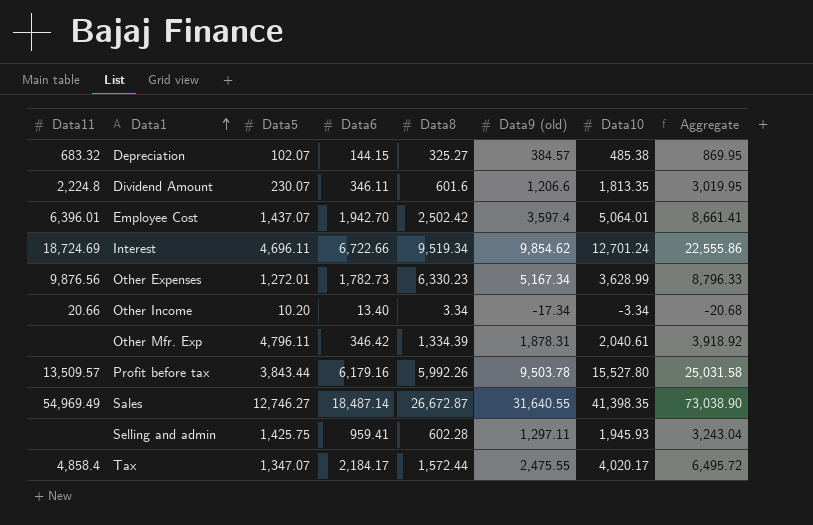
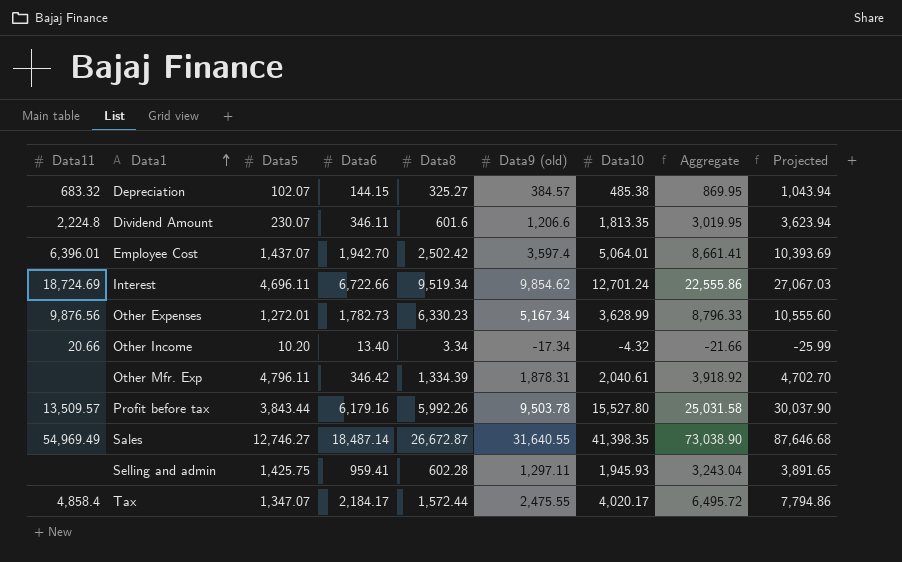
column Projected | formula: none -> [Aggregate] * 1.2
Other Income | Data10: -3.34 -> -4.32
Other Income | Aggregate: -20.68 -> -21.66

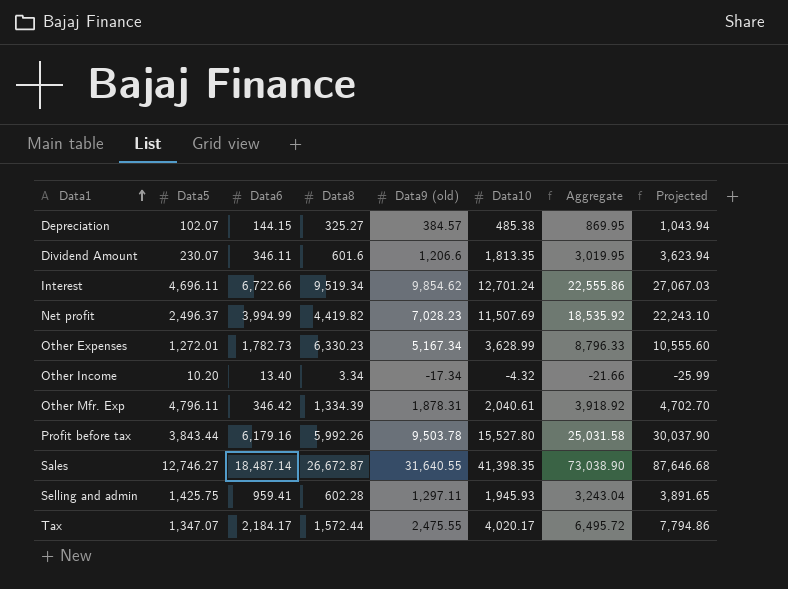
column Data11 | position: 1 -> none
row Employee Cost: 6,396.01 | 1,437.07 | 1,942.70 | 2,502.42 | 3,597.4 | 5,064.01 | 8,661.41 | 10,393.69 -> none
row Net profit: none -> 2,496.37 | 3,994.99 | 4,419.82 | 7,028.23 | 11,507.69 | 18,535.92 | 22,243.10

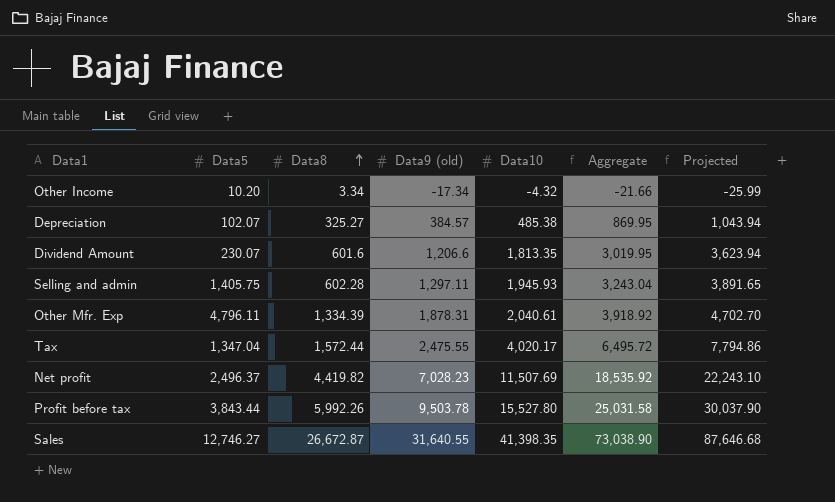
row order: Data1 ascending -> Data8 ascending
column Data6 | position: 3 -> none
row Interest: 4,696.11 | 6,722.66 | 9,519.34 | 9,854.62 | 12,701.24 | 22,555.86 | 27,067.03 -> none
row Other Expenses: 1,272.01 | 1,782.73 | 6,330.23 | 5,167.34 | 3,628.99 | 8,796.33 | 10,555.60 -> none
Selling and admin | Data5: 1,425.75 -> 1,405.75
Tax | Data5: 1,347.07 -> 1,347.04

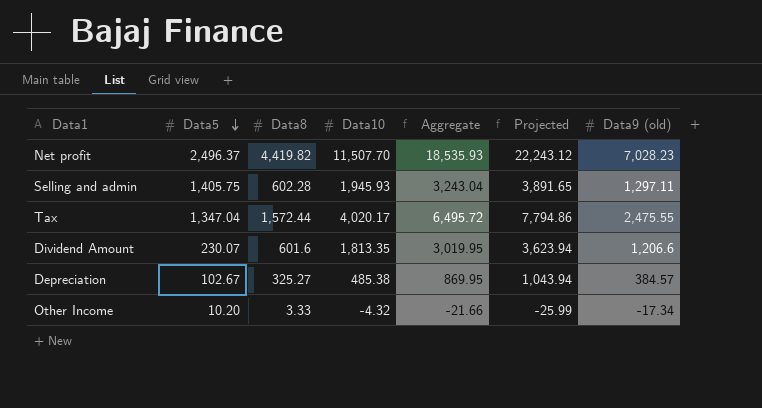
row order: Data8 ascending -> Data5 descending
column Data9 (old) | position: 4 -> 7
row Other Mfr. Exp: 4,796.11 | 1,334.39 | 1,878.31 | 2,040.61 | 3,918.92 | 4,702.70 -> none
row Profit before tax: 3,843.44 | 5,992.26 | 9,503.78 | 15,527.80 | 25,031.58 | 30,037.90 -> none
row Sales: 12,746.27 | 26,672.87 | 31,640.55 | 41,398.35 | 73,038.90 | 87,646.68 -> none
Net profit | Data10: 11,507.69 -> 11,507.70
Net profit | Aggregate: 18,535.92 -> 18,535.93
Net profit | Projected: 22,243.10 -> 22,243.12
Depreciation | Data5: 102.07 -> 102.67
Other Income | Data8: 3.34 -> 3.33

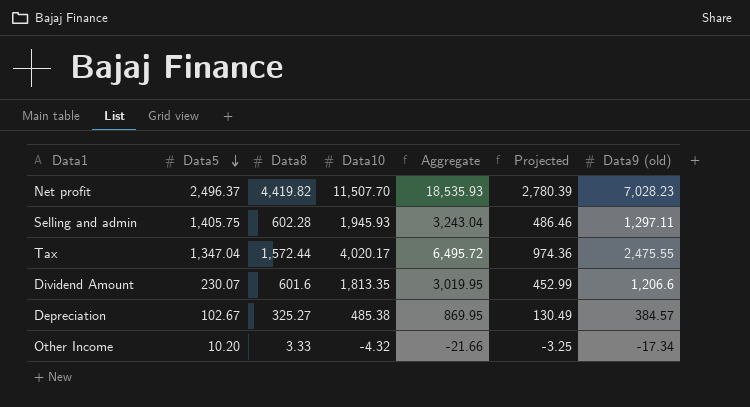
column Projected | formula: [Aggregate] * 1.2 -> [Aggregate] * 0.15

